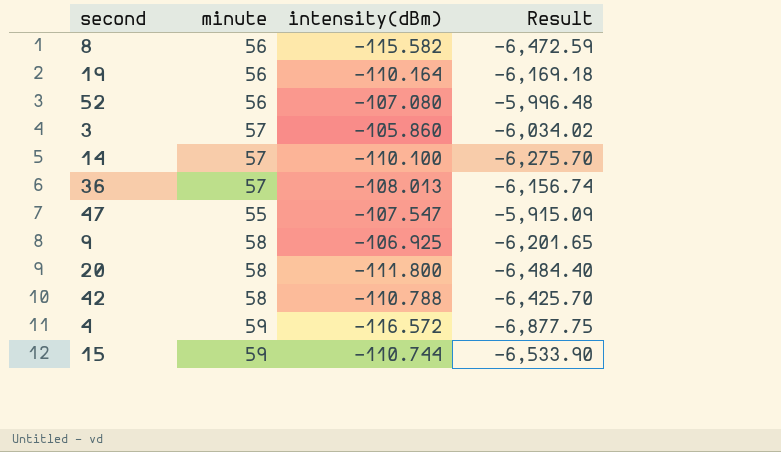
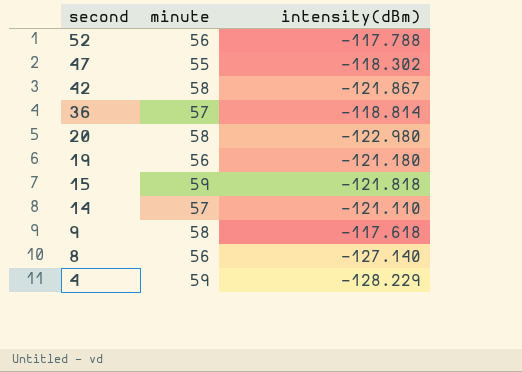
row order: none -> second descending
column Result | formula: [minute] * [intensity(dBm)] -> none
row 3: 57 | -105.860 | -6,034.02 -> none
52 | intensity(dBm): -107.080 -> -117.788
47 | intensity(dBm): -107.547 -> -118.302
42 | intensity(dBm): -110.788 -> -121.867
36 | intensity(dBm): -108.013 -> -118.814
20 | intensity(dBm): -111.800 -> -122.980
19 | intensity(dBm): -110.164 -> -121.180
15 | intensity(dBm): -110.744 -> -121.818
14 | intensity(dBm): -110.100 -> -121.110
9 | intensity(dBm): -106.925 -> -117.618
8 | intensity(dBm): -115.582 -> -127.140
4 | intensity(dBm): -116.572 -> -128.229

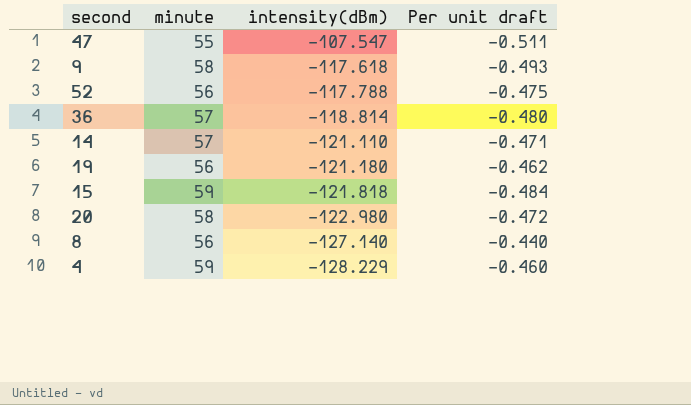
row order: second descending -> intensity(dBm) descending
column Per unit draft | formula: none -> [minute] / [intensity(dBm)]
row 42: 58 | -121.867 -> none
47 | intensity(dBm): -118.302 -> -107.547

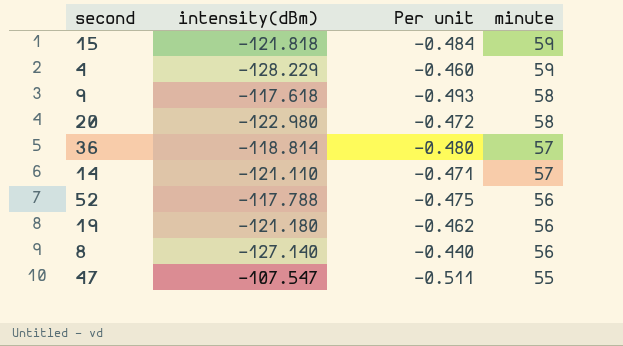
row order: intensity(dBm) descending -> minute descending
column name: Per unit draft -> Per unit
column minute | position: 2 -> 4

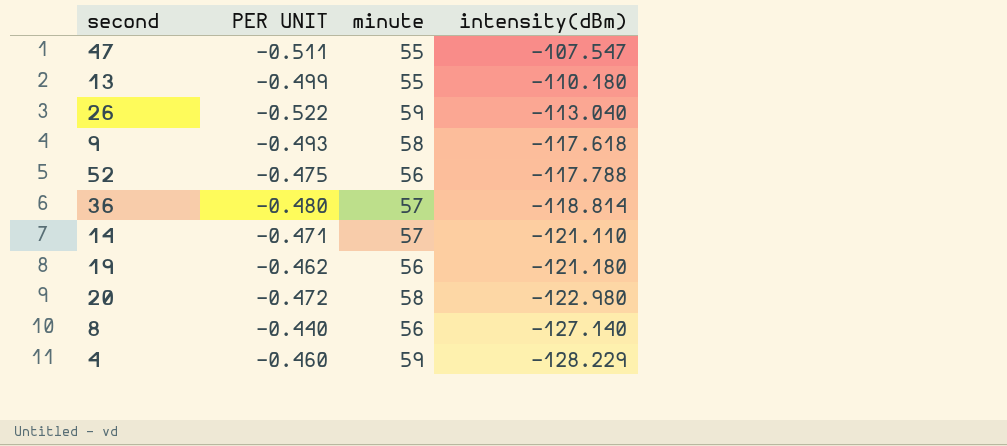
row order: minute descending -> intensity(dBm) descending
column name: Per unit -> PER UNIT
column intensity(dBm) | position: 2 -> 4
row 15: -121.818 | -0.484 | 59 -> none
row 13: none -> -0.499 | 55 | -110.180
row 26: none -> -0.522 | 59 | -113.040

